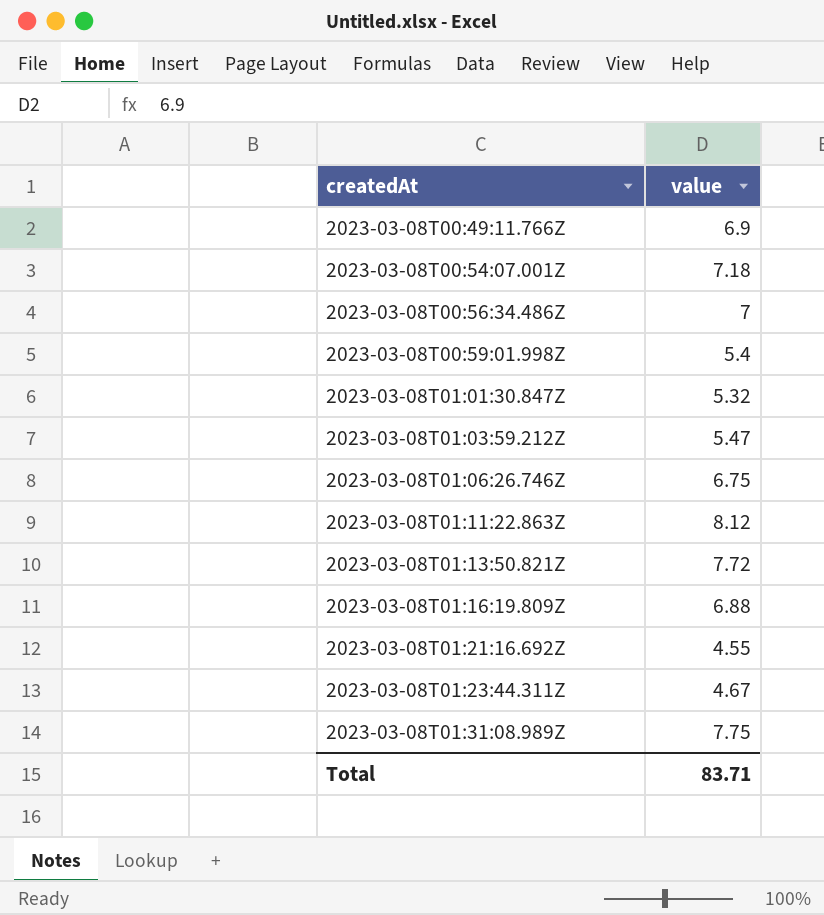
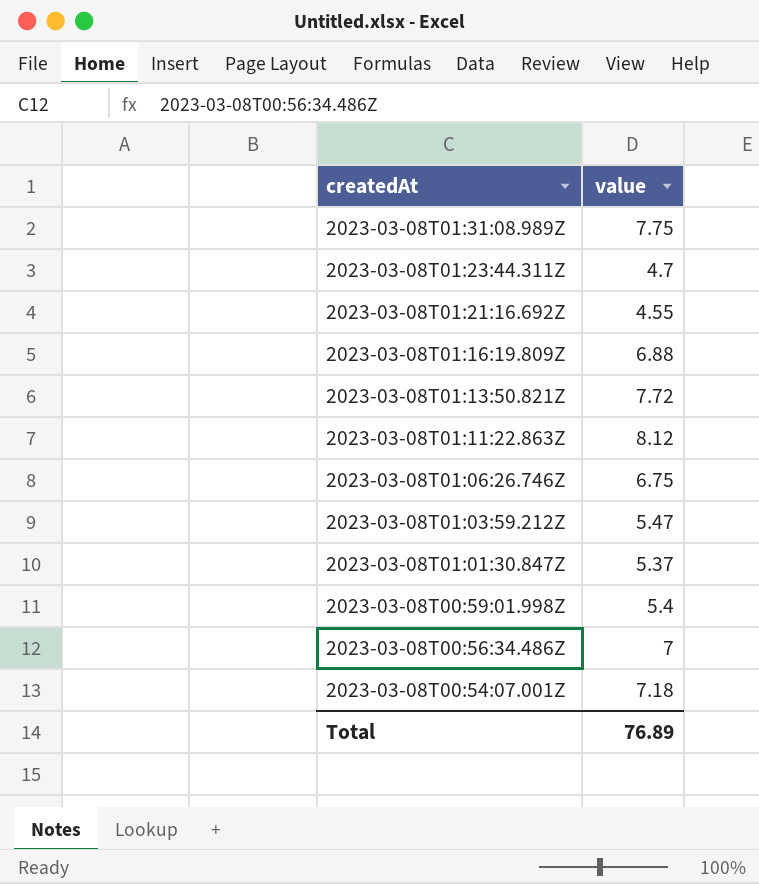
row order: createdAt ascending -> createdAt descending
row 2023-03-08T00:49:11.766Z: 6.9 -> none
2023-03-08T01:23:44.311Z | value: 4.67 -> 4.7
2023-03-08T01:01:30.847Z | value: 5.32 -> 5.37
Total | value: 83.71 -> 76.89

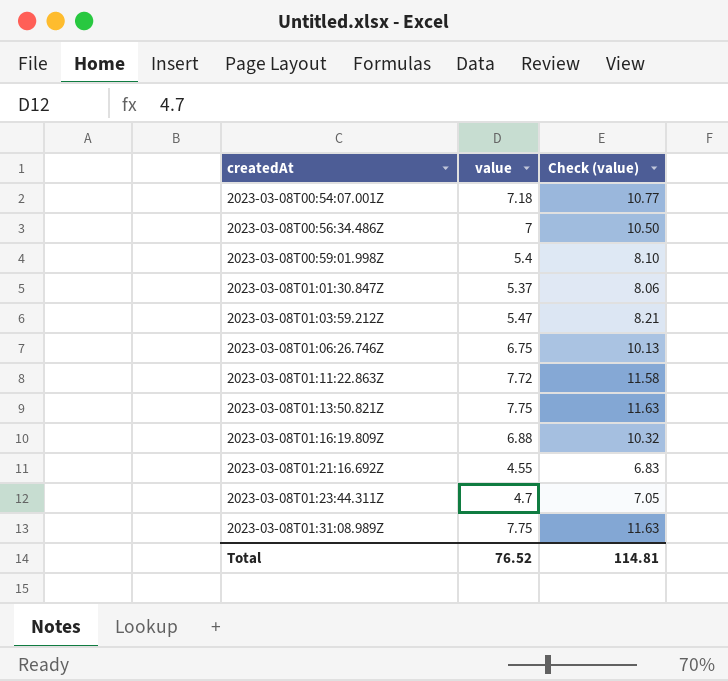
row order: createdAt descending -> createdAt ascending
column Check (value) | formula: none -> [value] * 1.5
2023-03-08T01:11:22.863Z | value: 8.12 -> 7.72
2023-03-08T01:13:50.821Z | value: 7.72 -> 7.75
Total | value: 76.89 -> 76.52

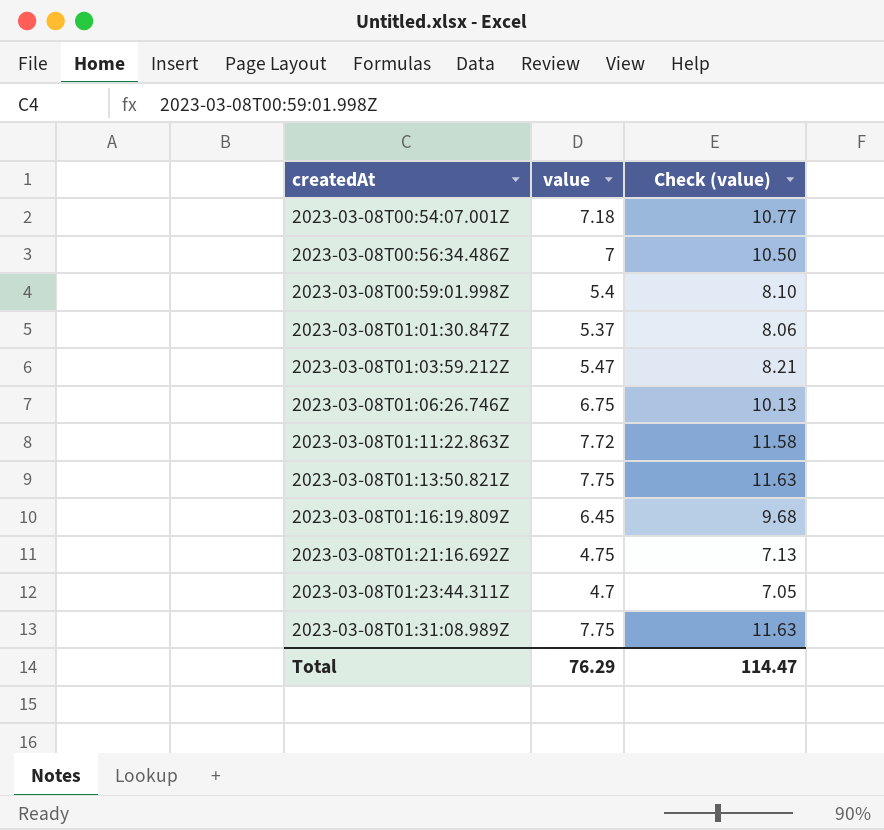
2023-03-08T01:16:19.809Z | value: 6.88 -> 6.45
2023-03-08T01:16:19.809Z | Check (value): 10.32 -> 9.68
2023-03-08T01:21:16.692Z | value: 4.55 -> 4.75
2023-03-08T01:21:16.692Z | Check (value): 6.83 -> 7.13
Total | value: 76.52 -> 76.29
Total | Check (value): 114.81 -> 114.47

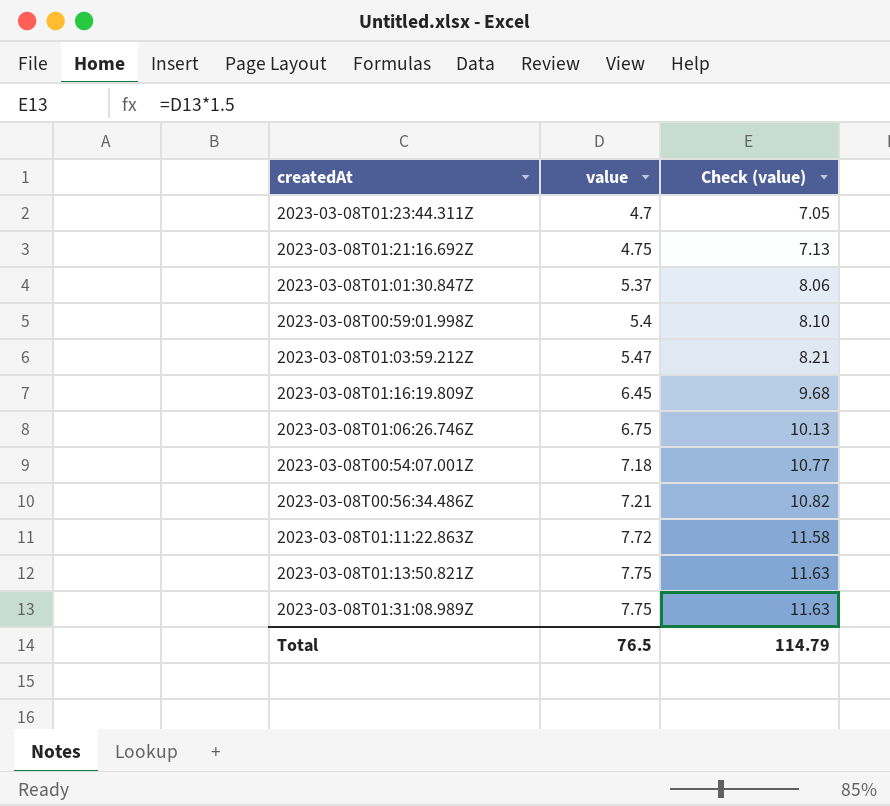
row order: createdAt ascending -> value ascending
2023-03-08T00:56:34.486Z | value: 7 -> 7.21
2023-03-08T00:56:34.486Z | Check (value): 10.50 -> 10.82
Total | value: 76.29 -> 76.5
Total | Check (value): 114.47 -> 114.79

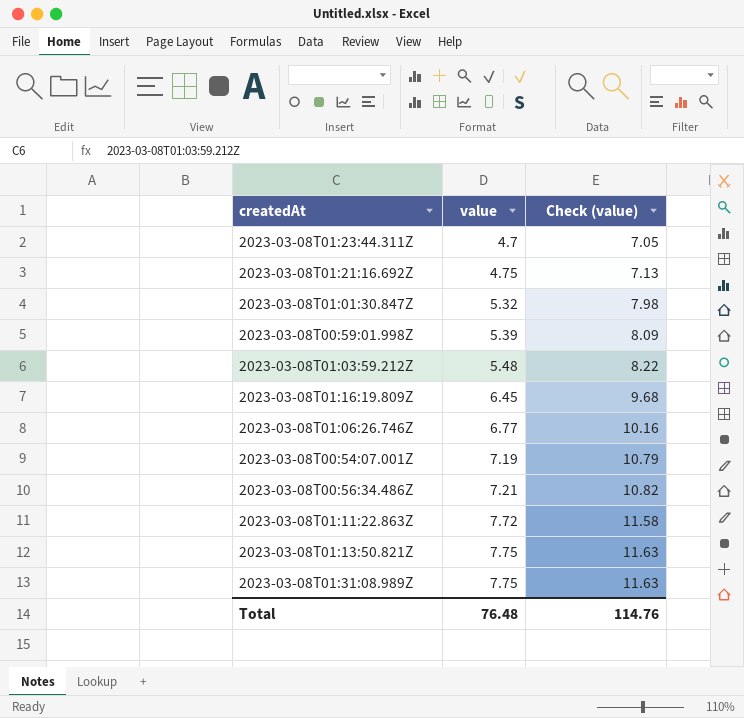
2023-03-08T01:01:30.847Z | value: 5.37 -> 5.32
2023-03-08T01:01:30.847Z | Check (value): 8.06 -> 7.98
2023-03-08T00:59:01.998Z | value: 5.4 -> 5.39
2023-03-08T00:59:01.998Z | Check (value): 8.10 -> 8.09
2023-03-08T01:03:59.212Z | value: 5.47 -> 5.48
2023-03-08T01:03:59.212Z | Check (value): 8.21 -> 8.22
2023-03-08T01:06:26.746Z | value: 6.75 -> 6.77
2023-03-08T01:06:26.746Z | Check (value): 10.13 -> 10.16
2023-03-08T00:54:07.001Z | value: 7.18 -> 7.19
2023-03-08T00:54:07.001Z | Check (value): 10.77 -> 10.79
Total | value: 76.5 -> 76.48
Total | Check (value): 114.79 -> 114.76

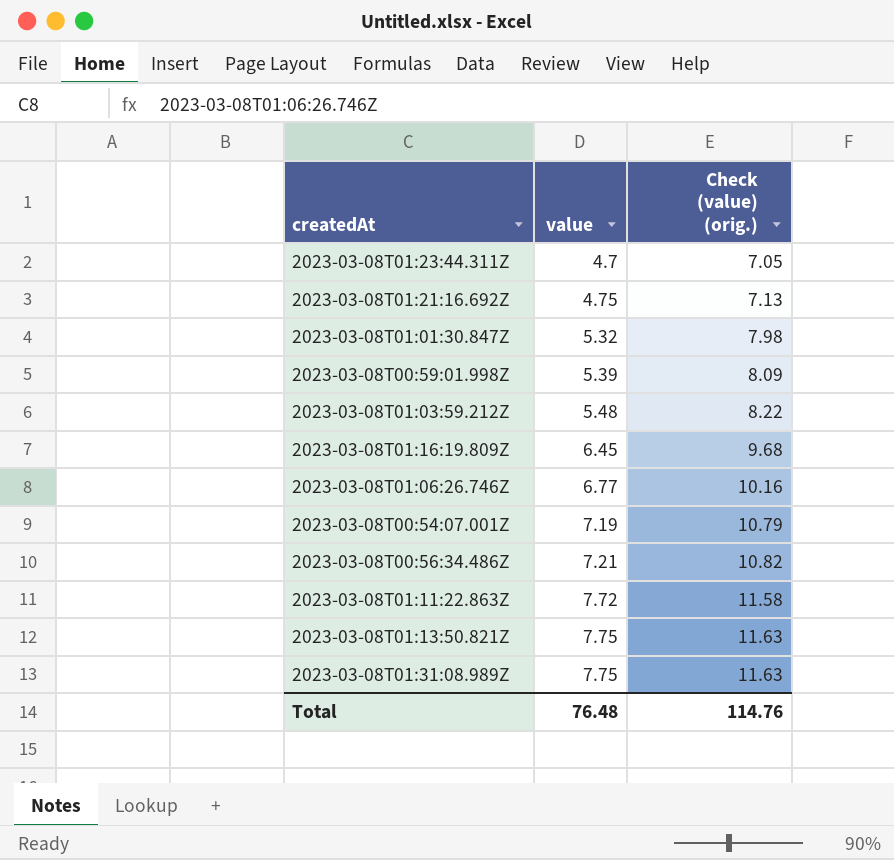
column name: Check (value) -> Check (value) (orig.)

